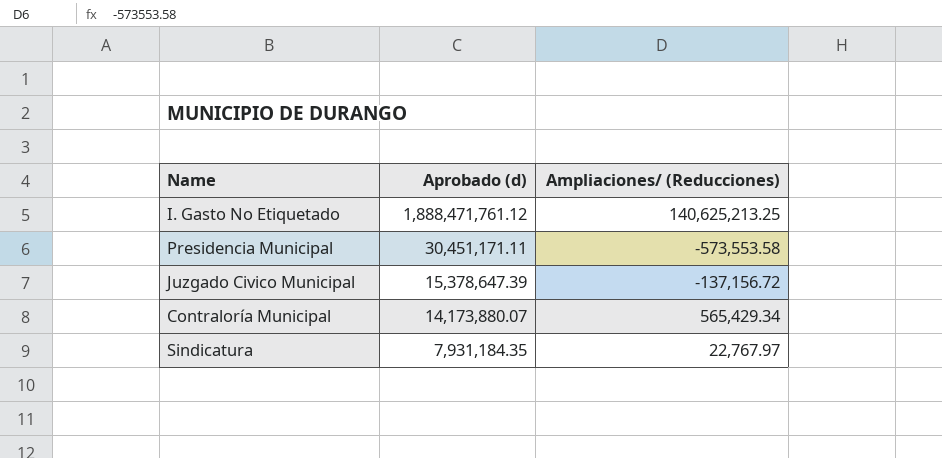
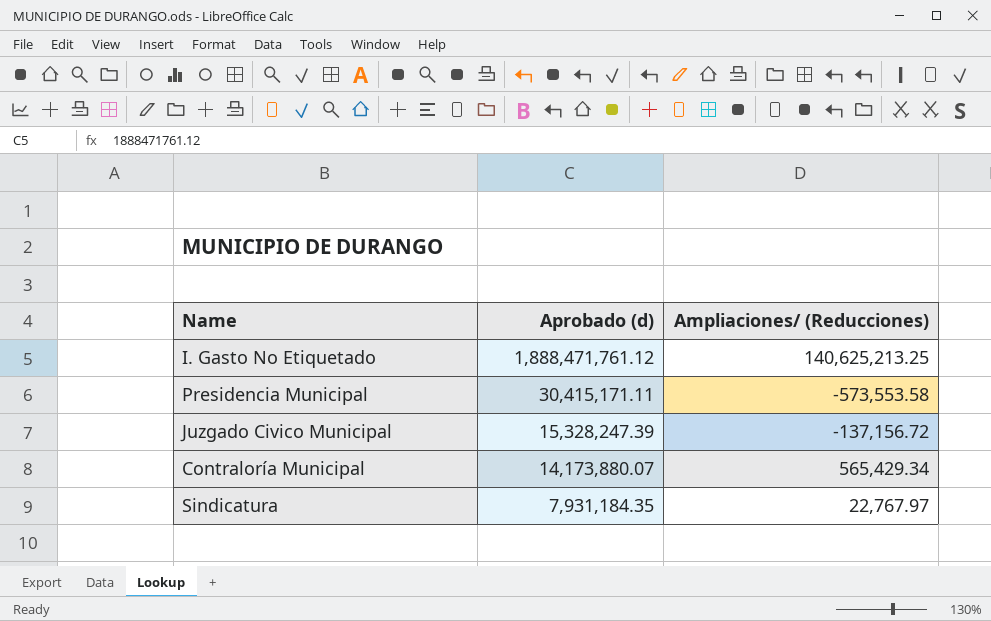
Presidencia Municipal | Aprobado (d): 30,451,171.11 -> 30,415,171.11
Juzgado Civico Municipal | Aprobado (d): 15,378,647.39 -> 15,328,247.39

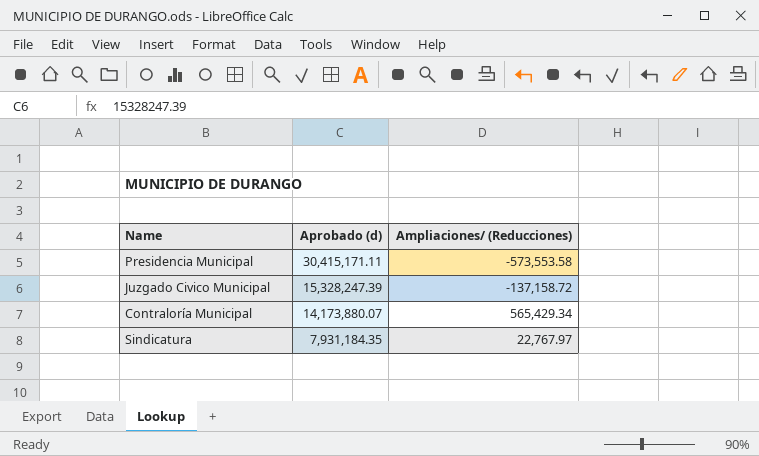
row I. Gasto No Etiquetado: 1,888,471,761.12 | 140,625,213.25 -> none
Juzgado Civico Municipal | Ampliaciones/ (Reducciones): -137,156.72 -> -137,158.72

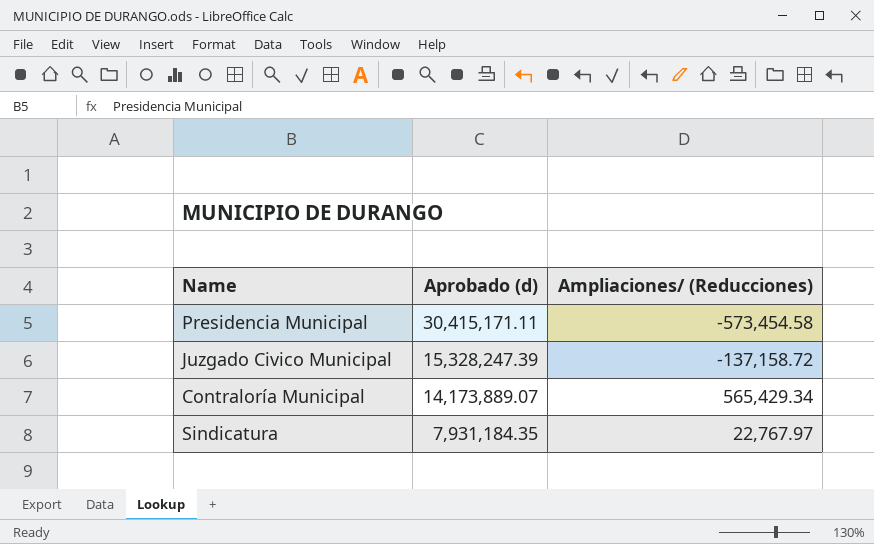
Presidencia Municipal | Ampliaciones/ (Reducciones): -573,553.58 -> -573,454.58
Contraloría Municipal | Aprobado (d): 14,173,880.07 -> 14,173,889.07

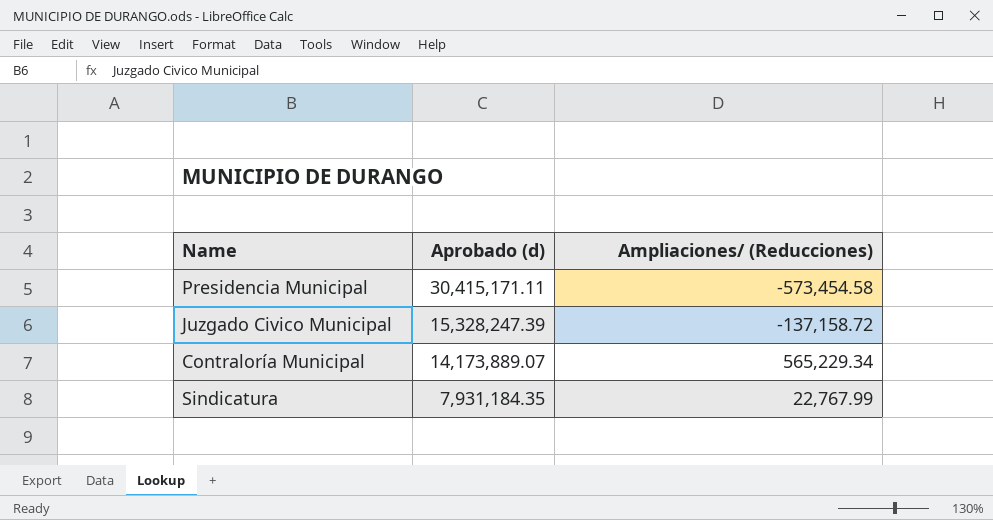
Contraloría Municipal | Ampliaciones/ (Reducciones): 565,429.34 -> 565,229.34
Sindicatura | Ampliaciones/ (Reducciones): 22,767.97 -> 22,767.99

